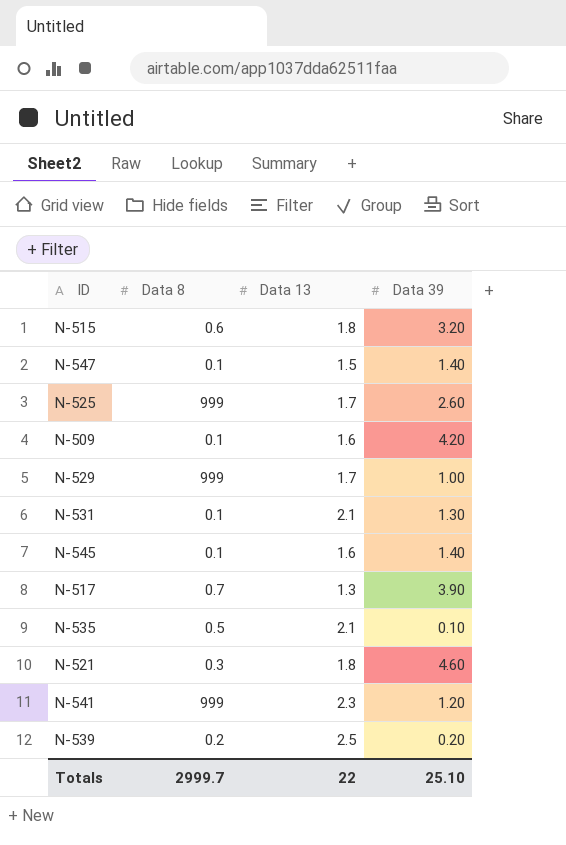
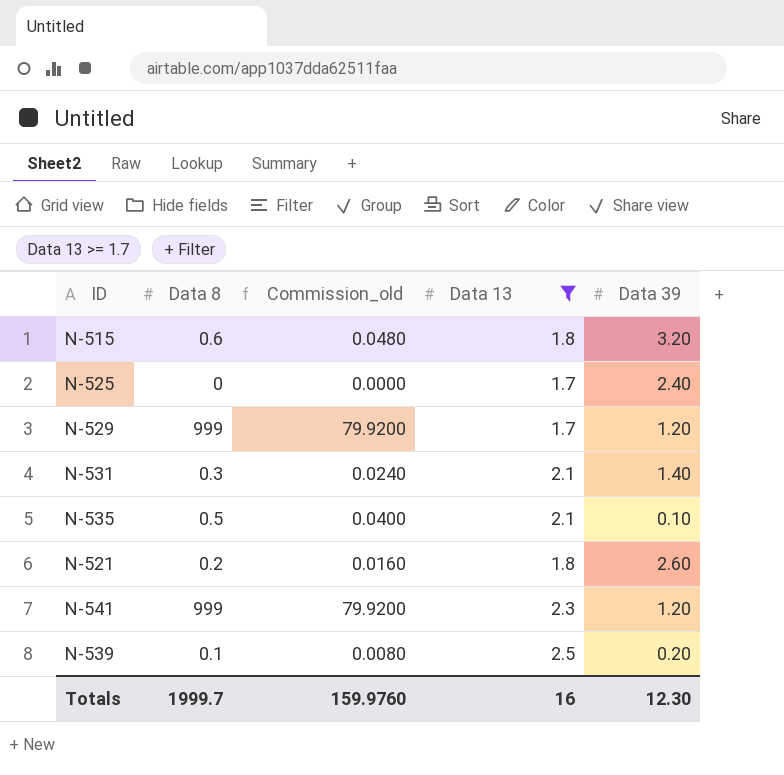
filter: none -> Data 13 >= 1.7
column Commission_old | formula: none -> [Data 8] * 0.08
N-525 | Data 8: 999 -> 0
N-525 | Data 39: 2.60 -> 2.40
N-529 | Data 39: 1.00 -> 1.20
N-531 | Data 8: 0.1 -> 0.3
N-531 | Data 39: 1.30 -> 1.40
N-521 | Data 8: 0.3 -> 0.2
N-521 | Data 39: 4.60 -> 2.60
N-539 | Data 8: 0.2 -> 0.1
Totals | Data 8: 2999.7 -> 1999.7
Totals | Data 13: 22 -> 16
Totals | Data 39: 25.10 -> 12.30

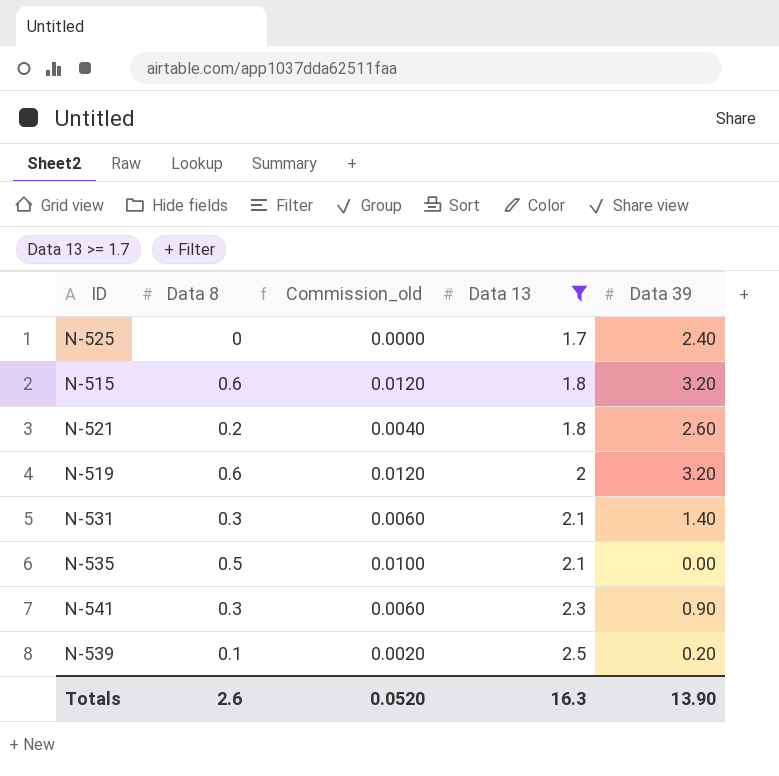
row order: none -> Data 13 ascending
column Commission_old | formula: [Data 8] * 0.08 -> [Data 8] * 0.02
row N-529: 999 | 79.9200 | 1.7 | 1.20 -> none
row N-519: none -> 0.6 | 0.0120 | 2 | 3.20
N-535 | Data 39: 0.10 -> 0.00
N-541 | Data 8: 999 -> 0.3
N-541 | Data 39: 1.20 -> 0.90
Totals | Data 8: 1999.7 -> 2.6
Totals | Commission_old: 159.9760 -> 0.0520
Totals | Data 13: 16 -> 16.3
Totals | Data 39: 12.30 -> 13.90

